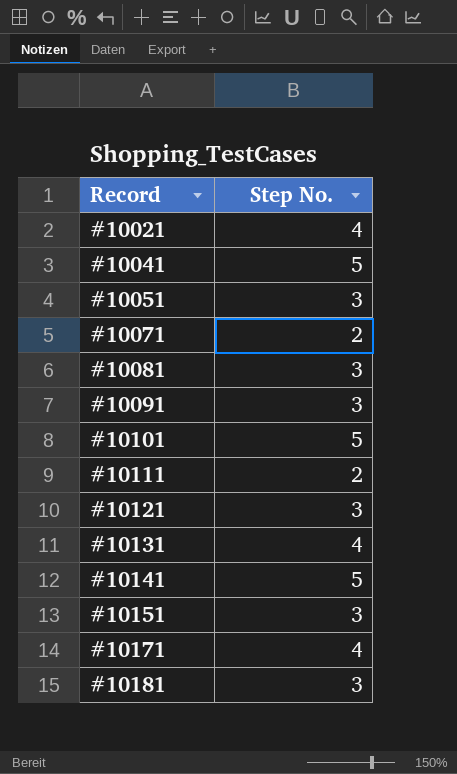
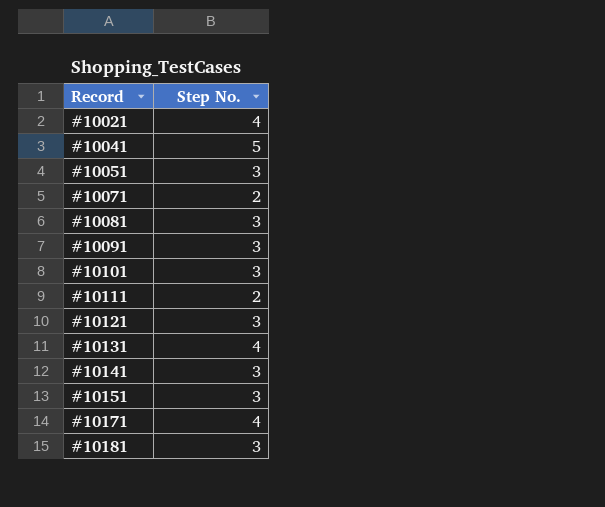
#10101 | Step No.: 5 -> 3
#10141 | Step No.: 5 -> 3

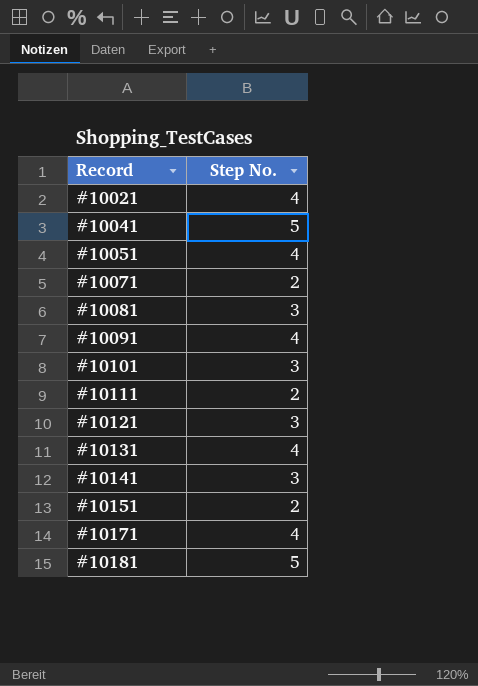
#10051 | Step No.: 3 -> 4
#10091 | Step No.: 3 -> 4
#10151 | Step No.: 3 -> 2
#10181 | Step No.: 3 -> 5

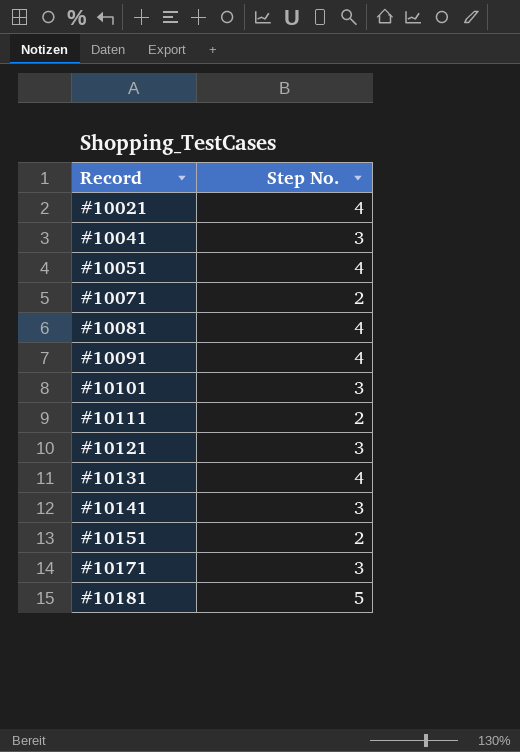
#10041 | Step No.: 5 -> 3
#10081 | Step No.: 3 -> 4
#10171 | Step No.: 4 -> 3

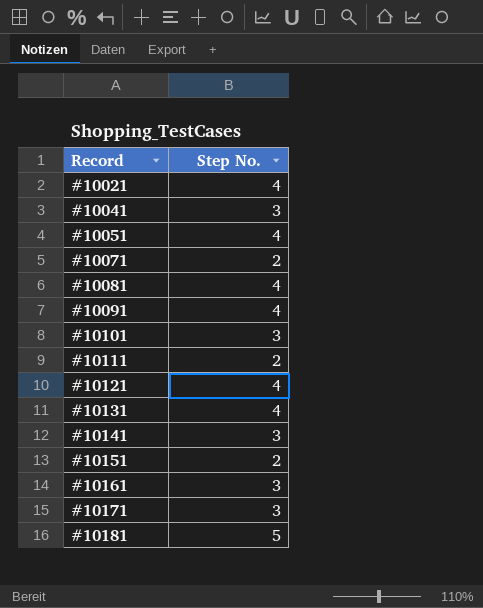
#10121 | Step No.: 3 -> 4
row #10161: none -> 3

